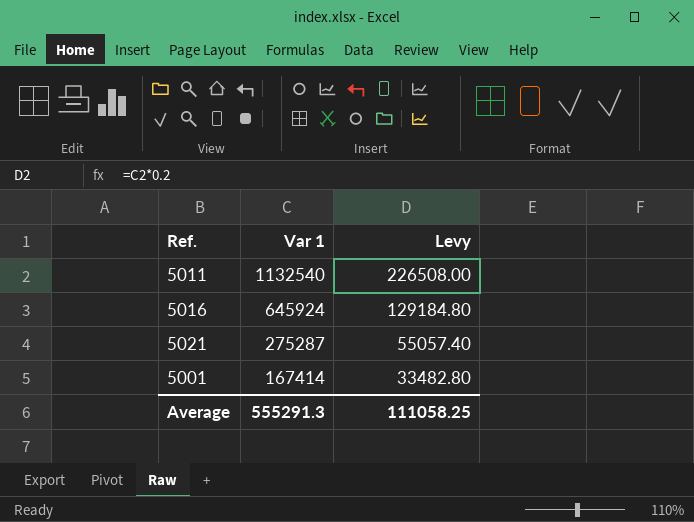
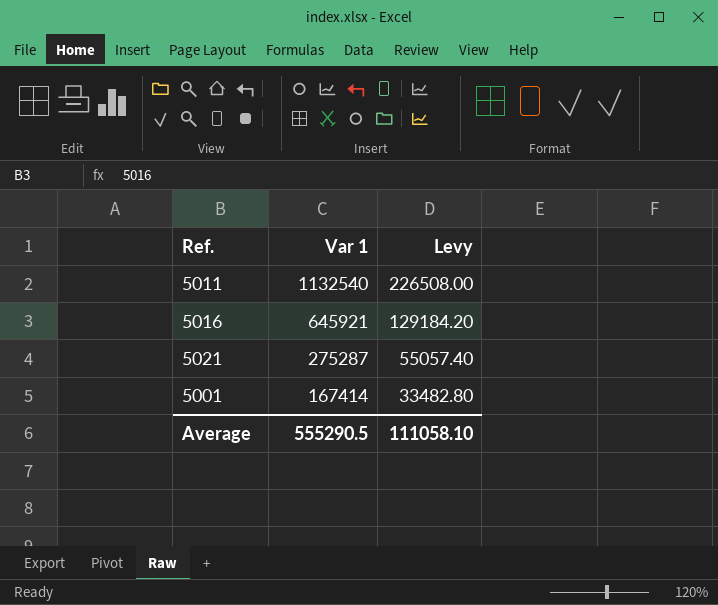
5016 | Var 1: 645924 -> 645921
5016 | Levy: 129184.80 -> 129184.20
Average | Var 1: 555291.3 -> 555290.5
Average | Levy: 111058.25 -> 111058.10

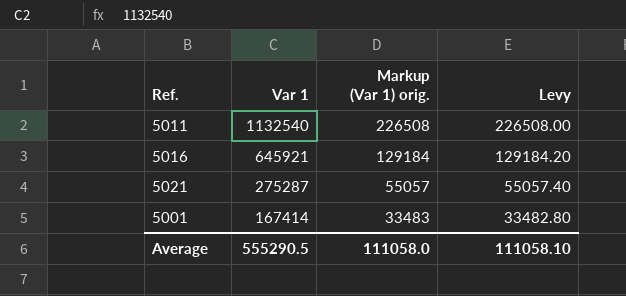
column Markup (Var 1) orig. | formula: none -> [Var 1] * 0.2

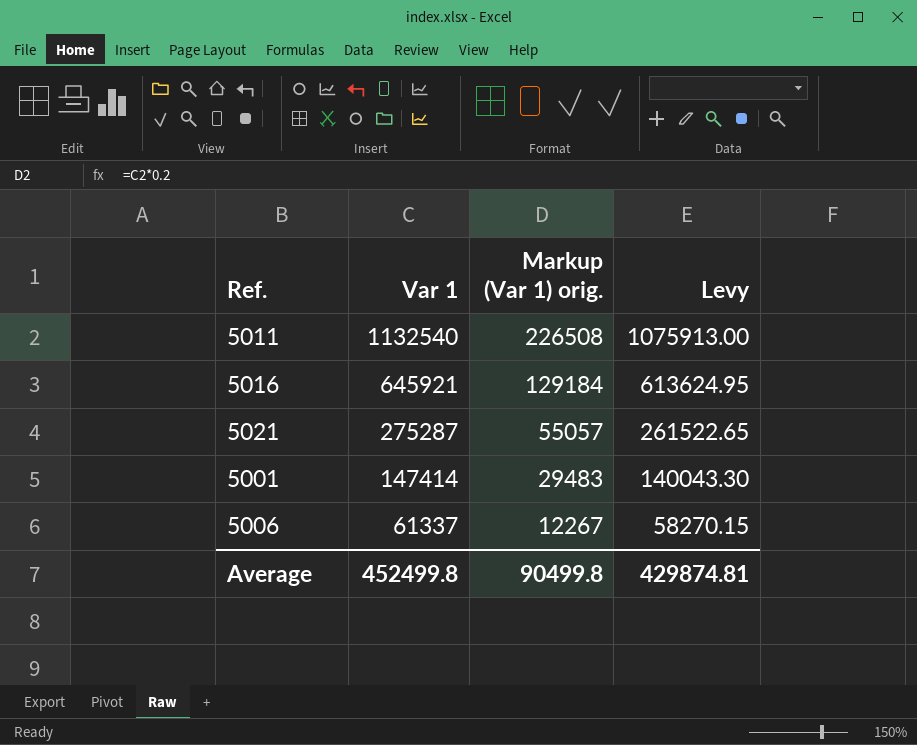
column Levy | formula: [Var 1] * 0.2 -> [Var 1] * 0.95
5001 | Var 1: 167414 -> 147414
5001 | Markup (Var 1) orig.: 33483 -> 29483
row 5006: none -> 61337 | 12267 | 58270.15
Average | Var 1: 555290.5 -> 452499.8
Average | Markup (Var 1) orig.: 111058.0 -> 90499.8
Average | Levy: 111058.10 -> 429874.81

